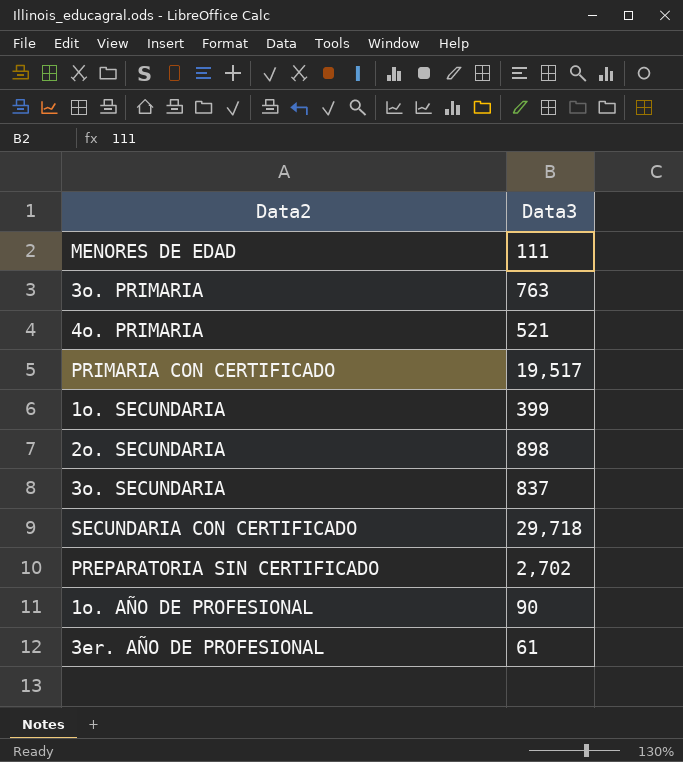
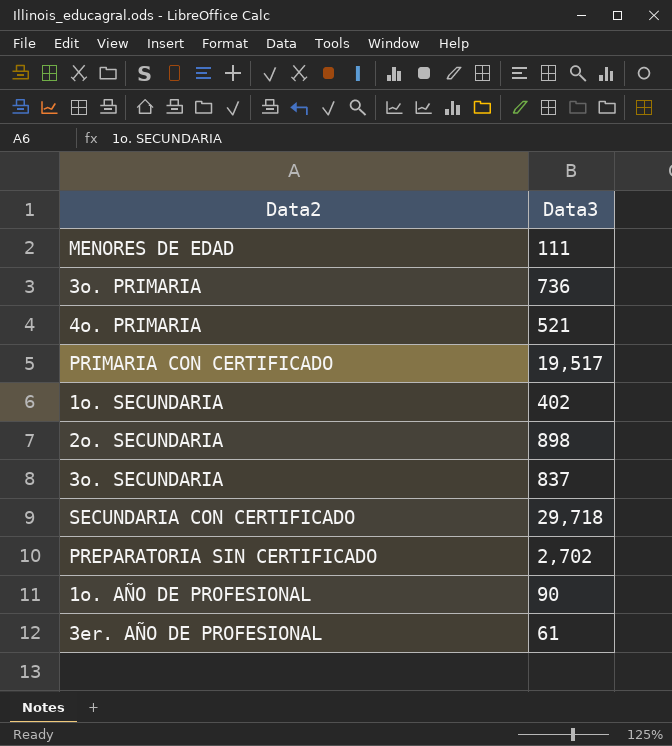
3o. PRIMARIA | Data3: 763 -> 736
1o. SECUNDARIA | Data3: 399 -> 402

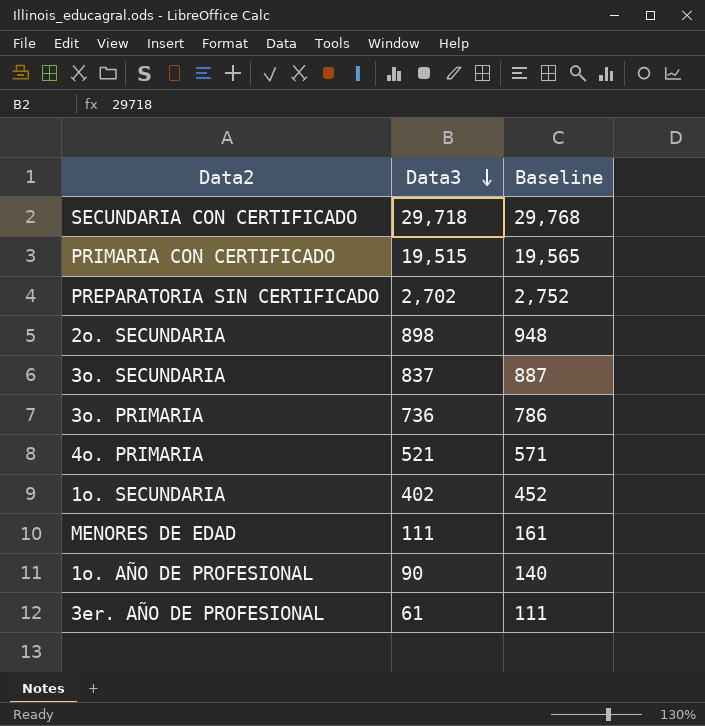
row order: none -> Data3 descending
column Baseline | formula: none -> [Data3] + 50
PRIMARIA CON CERTIFICADO | Data3: 19,517 -> 19,515

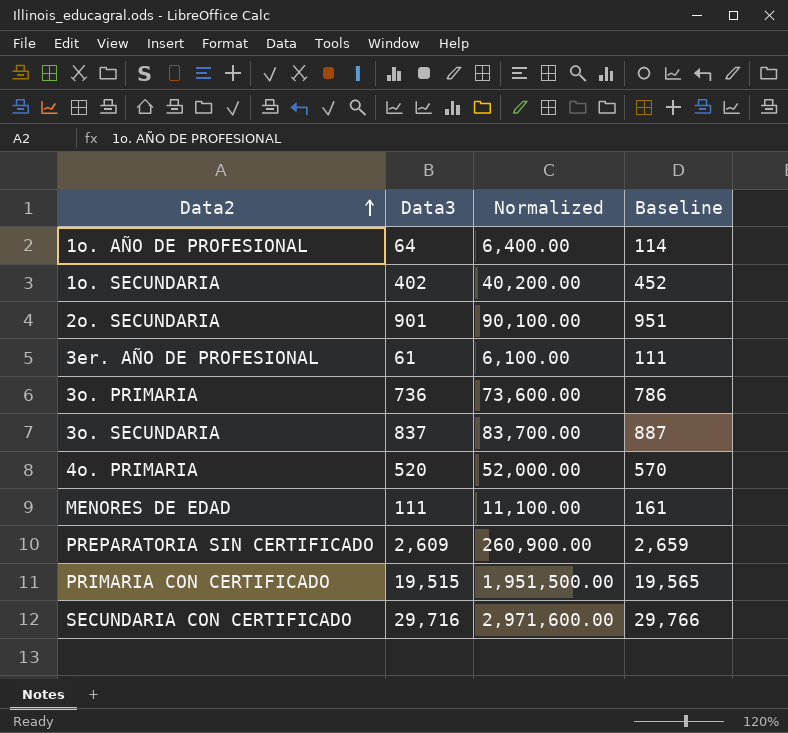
row order: Data3 descending -> Data2 ascending
column Normalized | formula: none -> [Data3] * 100
1o. AÑO DE PROFESIONAL | Data3: 90 -> 64
1o. AÑO DE PROFESIONAL | Baseline: 140 -> 114
2o. SECUNDARIA | Data3: 898 -> 901
2o. SECUNDARIA | Baseline: 948 -> 951
4o. PRIMARIA | Data3: 521 -> 520
4o. PRIMARIA | Baseline: 571 -> 570
PREPARATORIA SIN CERTIFICADO | Data3: 2,702 -> 2,609
PREPARATORIA SIN CERTIFICADO | Baseline: 2,752 -> 2,659
SECUNDARIA CON CERTIFICADO | Data3: 29,718 -> 29,716
SECUNDARIA CON CERTIFICADO | Baseline: 29,768 -> 29,766

